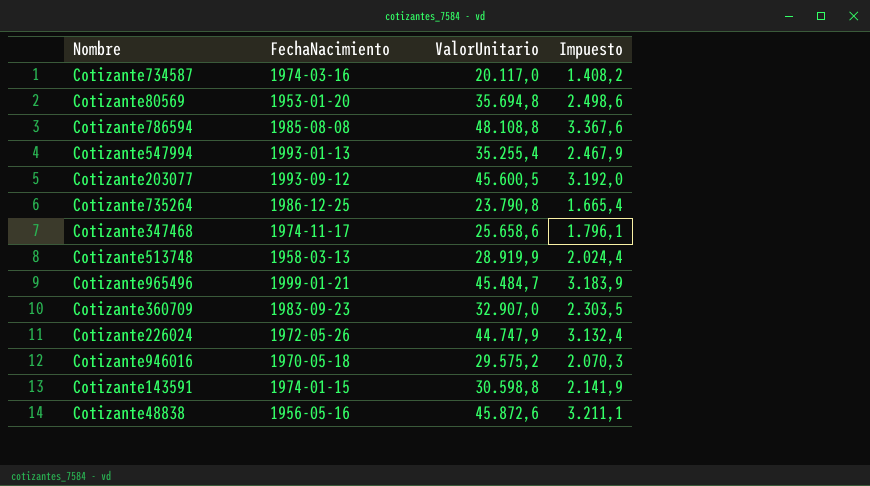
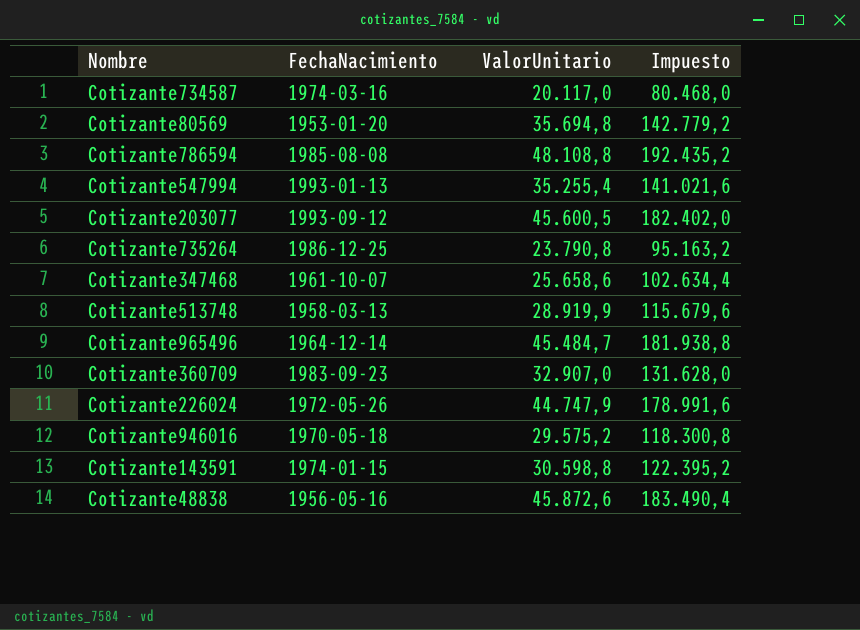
column Impuesto | formula: [ValorUnitario] * 0,07 -> [ValorUnitario] * 4
Cotizante347468 | FechaNacimiento: 1974-11-17 -> 1961-10-07
Cotizante965496 | FechaNacimiento: 1999-01-21 -> 1964-12-14

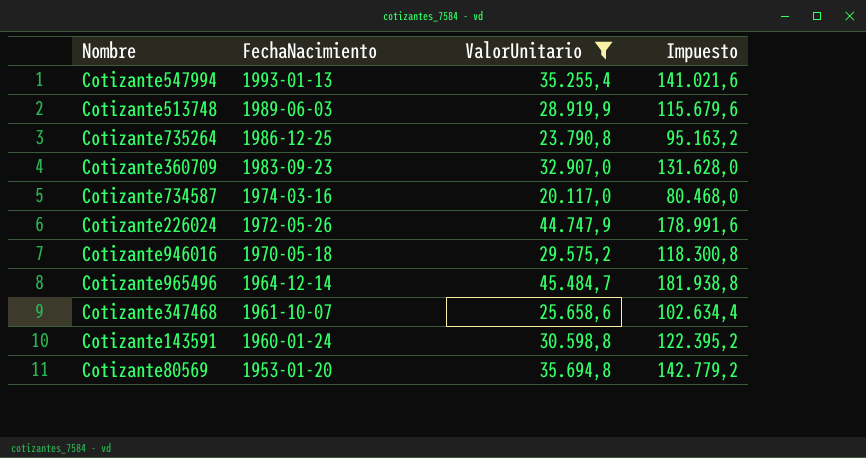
filter: none -> ValorUnitario <= 45.484,7
row order: none -> FechaNacimiento descending
Cotizante513748 | FechaNacimiento: 1958-03-13 -> 1989-06-03
Cotizante143591 | FechaNacimiento: 1974-01-15 -> 1960-01-24

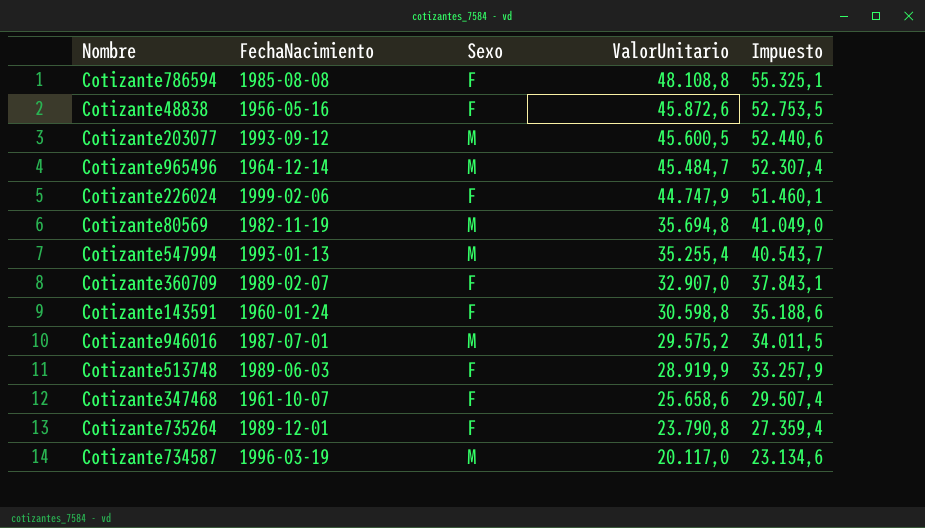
filter: ValorUnitario <= 45.484,7 -> none
row order: FechaNacimiento descending -> ValorUnitario descending
column Sexo | position: none -> 3
column Impuesto | formula: [ValorUnitario] * 4 -> [ValorUnitario] * 1,15
Cotizante226024 | FechaNacimiento: 1972-05-26 -> 1999-02-06
Cotizante80569 | FechaNacimiento: 1953-01-20 -> 1982-11-19
Cotizante360709 | FechaNacimiento: 1983-09-23 -> 1989-02-07
Cotizante946016 | FechaNacimiento: 1970-05-18 -> 1987-07-01
Cotizante735264 | FechaNacimiento: 1986-12-25 -> 1989-12-01
Cotizante734587 | FechaNacimiento: 1974-03-16 -> 1996-03-19

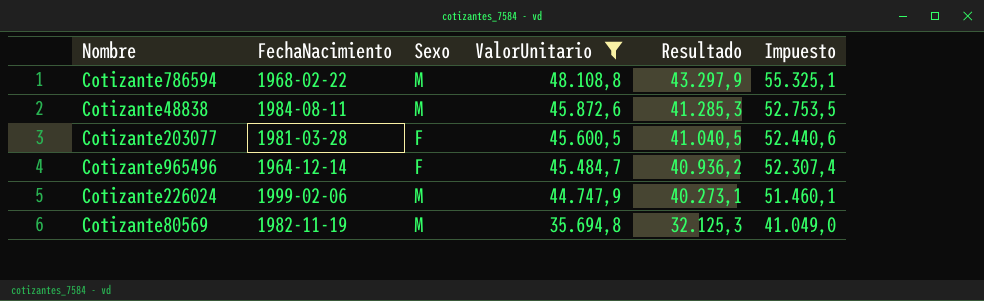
filter: none -> ValorUnitario >= 35.694,8
column Resultado | formula: none -> [ValorUnitario] * 0,9
Cotizante786594 | FechaNacimiento: 1985-08-08 -> 1968-02-22
Cotizante786594 | Sexo: F -> M
Cotizante48838 | FechaNacimiento: 1956-05-16 -> 1984-08-11
Cotizante48838 | Sexo: F -> M
Cotizante203077 | FechaNacimiento: 1993-09-12 -> 1981-03-28
Cotizante203077 | Sexo: M -> F
Cotizante965496 | Sexo: M -> F
Cotizante226024 | Sexo: F -> M

